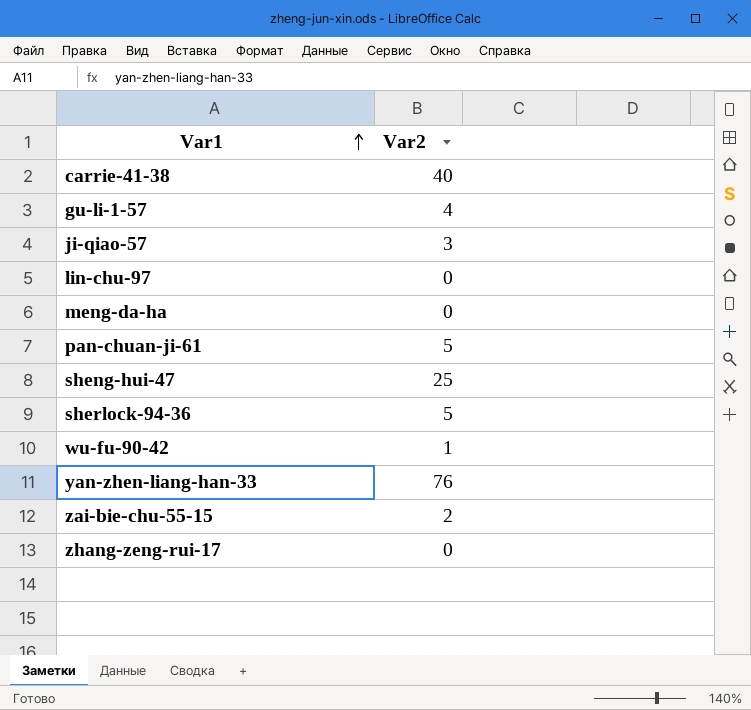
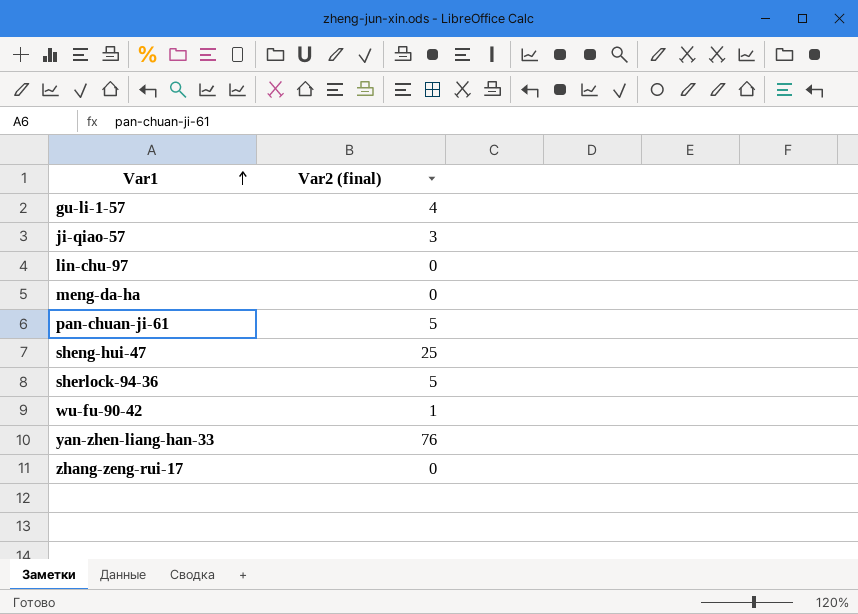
column name: Var2 -> Var2 (final)
row carrie-41-38: 40 -> none
row zai-bie-chu-55-15: 2 -> none

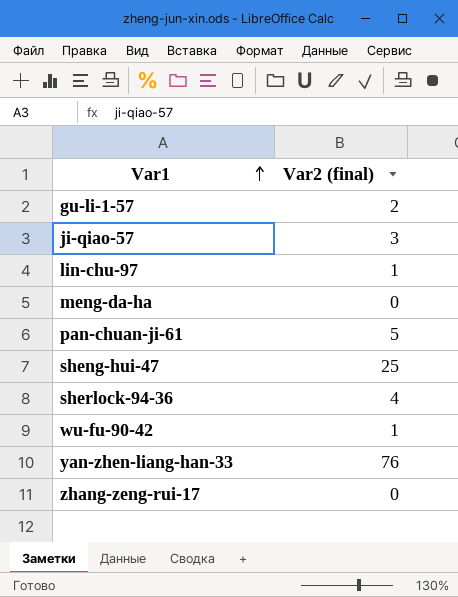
gu-li-1-57 | Var2 (final): 4 -> 2
lin-chu-97 | Var2 (final): 0 -> 1
sherlock-94-36 | Var2 (final): 5 -> 4

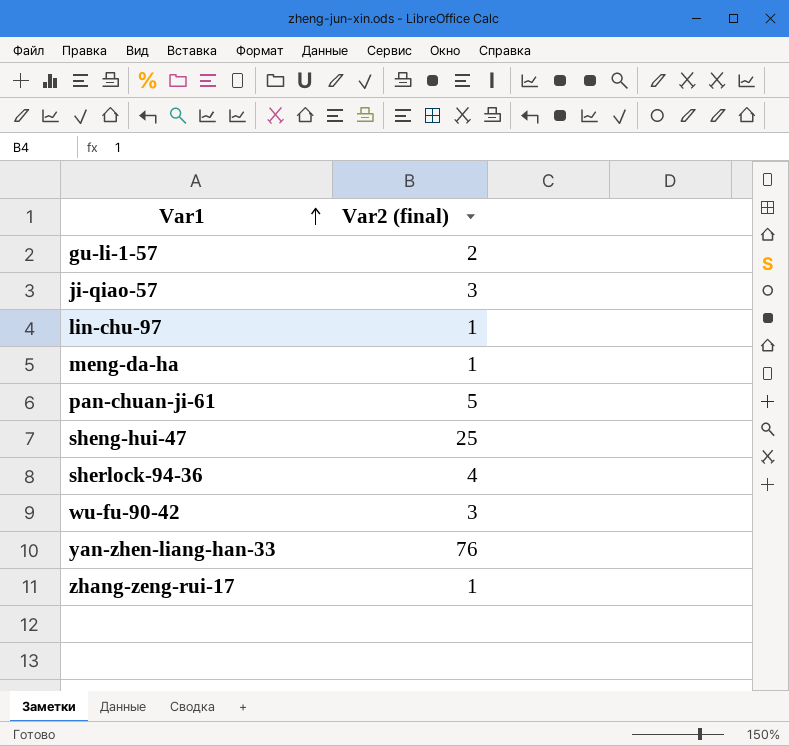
meng-da-ha | Var2 (final): 0 -> 1
wu-fu-90-42 | Var2 (final): 1 -> 3
zhang-zeng-rui-17 | Var2 (final): 0 -> 1

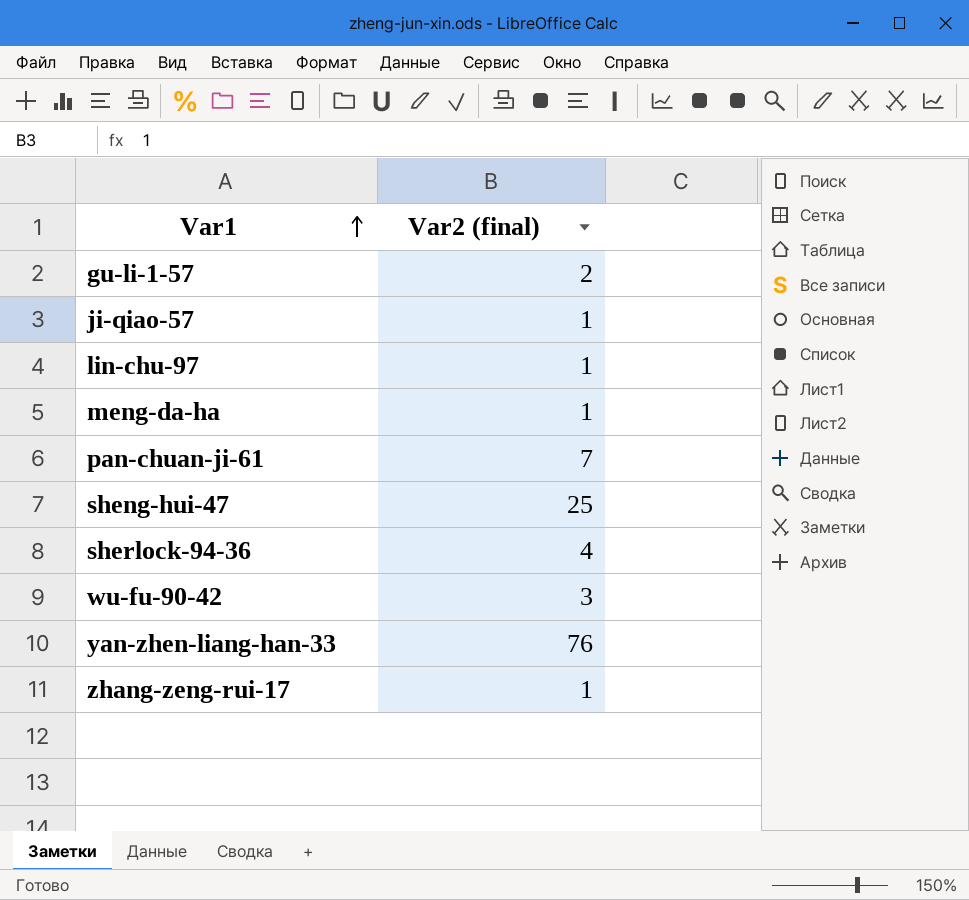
ji-qiao-57 | Var2 (final): 3 -> 1
pan-chuan-ji-61 | Var2 (final): 5 -> 7

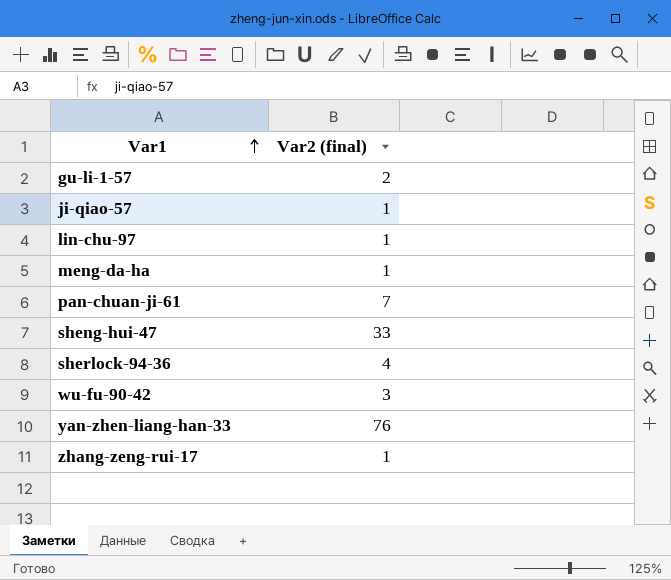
sheng-hui-47 | Var2 (final): 25 -> 33

